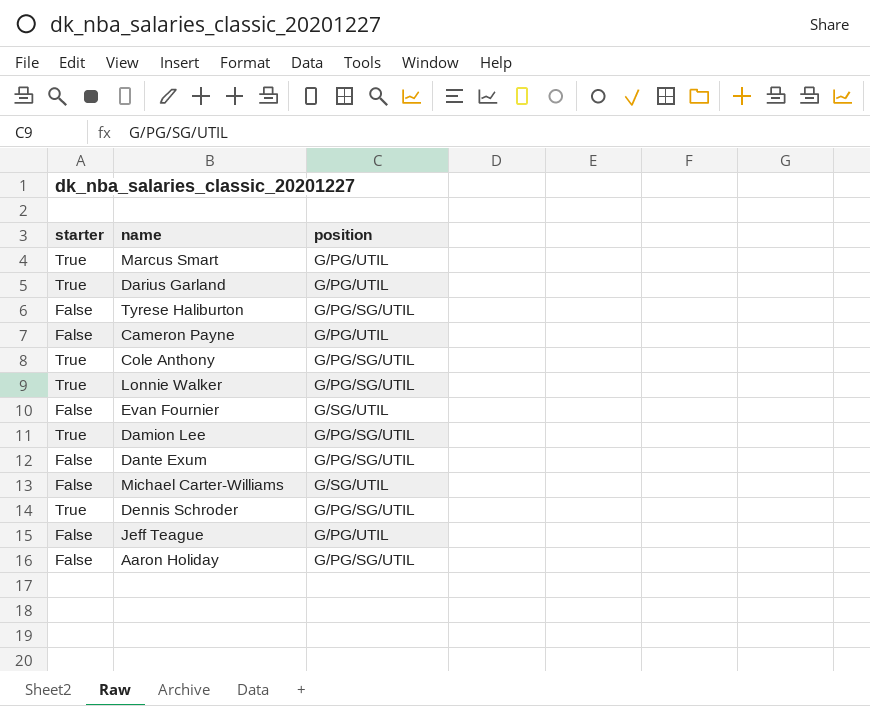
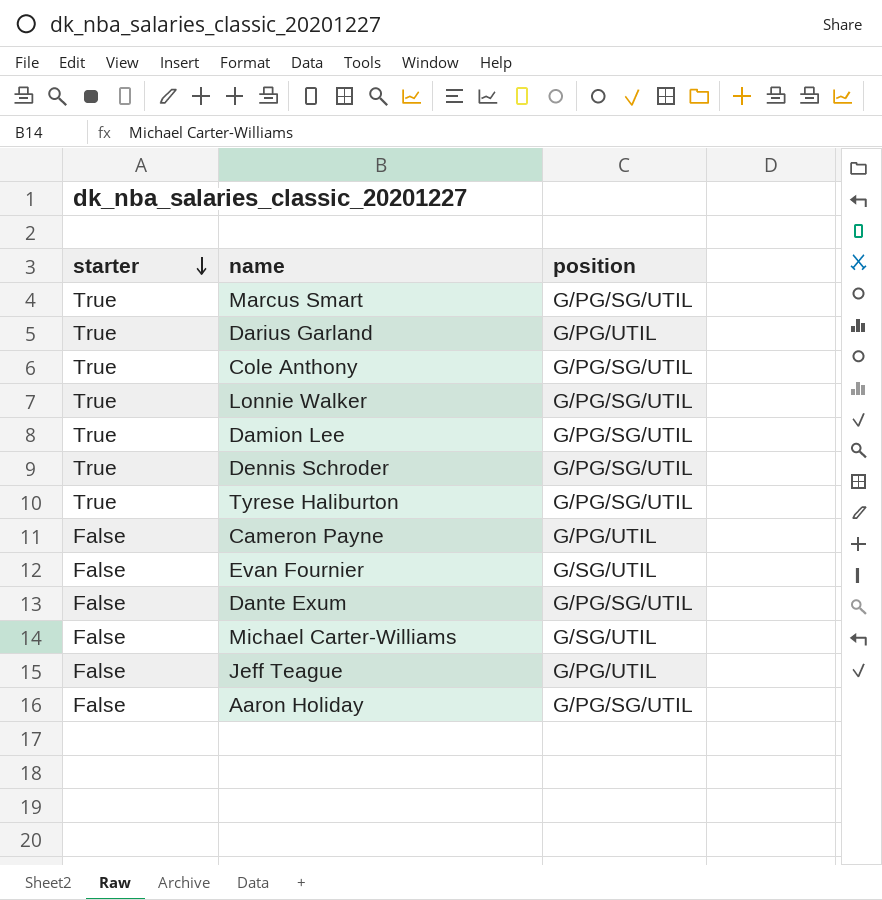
row order: none -> starter descending
Marcus Smart | position: G/PG/UTIL -> G/PG/SG/UTIL
Tyrese Haliburton | starter: False -> True

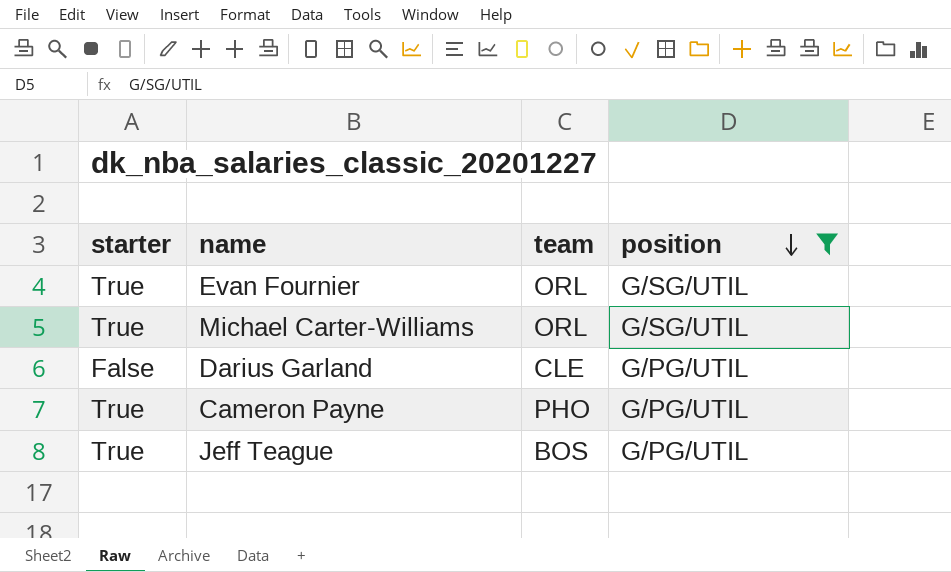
filter: none -> position != G/PG/SG/UTIL
row order: starter descending -> position descending
column team | position: none -> 3
Evan Fournier | starter: False -> True
Michael Carter-Williams | starter: False -> True
Darius Garland | starter: True -> False
Cameron Payne | starter: False -> True
Jeff Teague | starter: False -> True

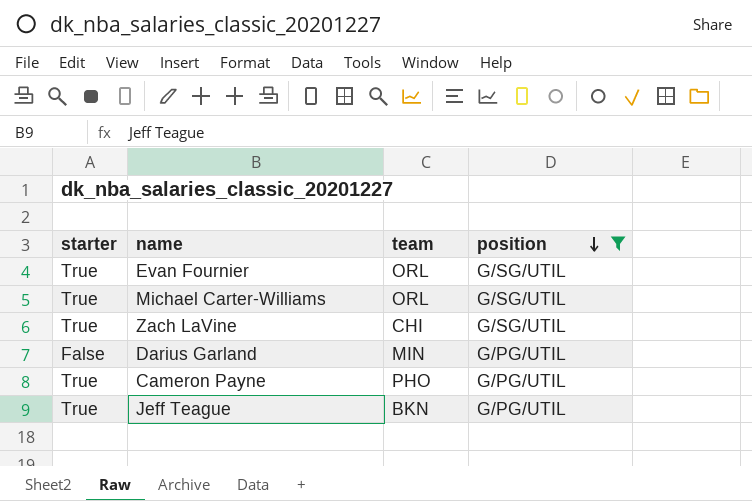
row Zach LaVine: none -> True | CHI | G/SG/UTIL
Darius Garland | team: CLE -> MIN
Jeff Teague | team: BOS -> BKN

